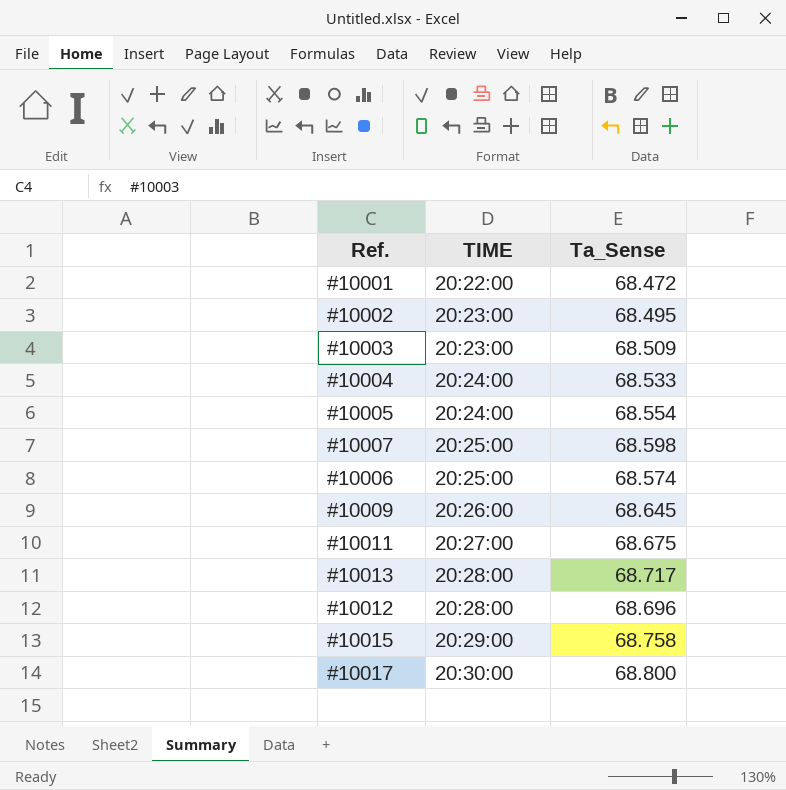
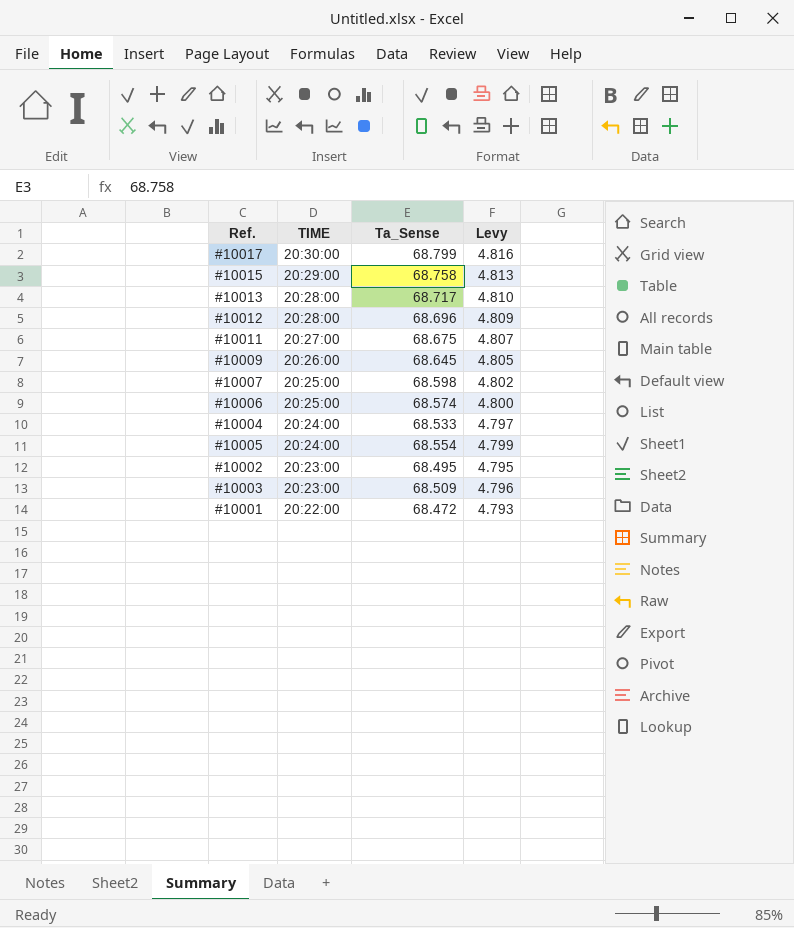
row order: TIME ascending -> TIME descending
column Levy | formula: none -> [Ta_Sense] * 0.07
#10017 | Ta_Sense: 68.800 -> 68.799

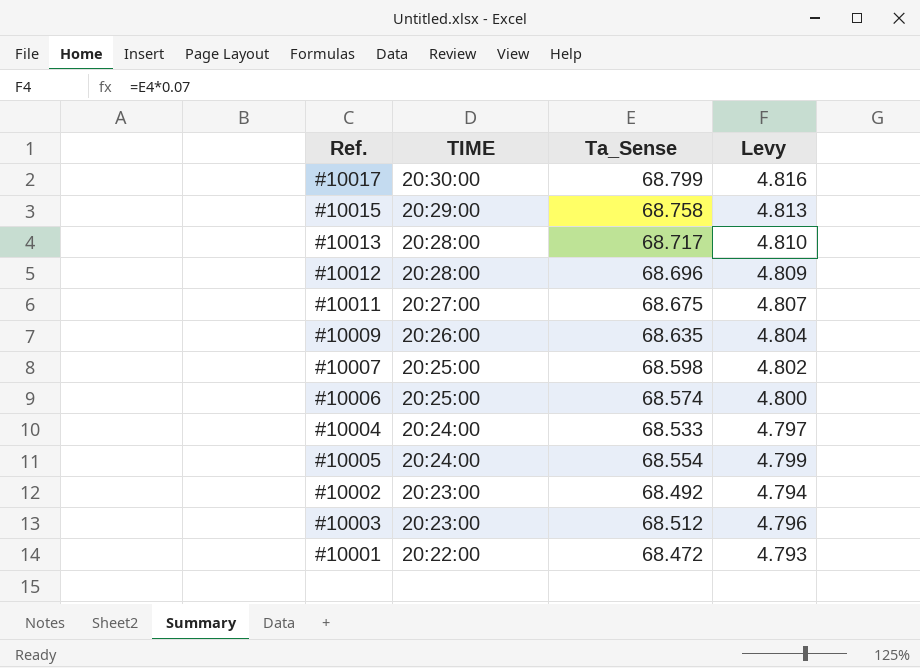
#10009 | Ta_Sense: 68.645 -> 68.635
#10009 | Levy: 4.805 -> 4.804
#10002 | Ta_Sense: 68.495 -> 68.492
#10002 | Levy: 4.795 -> 4.794
#10003 | Ta_Sense: 68.509 -> 68.512

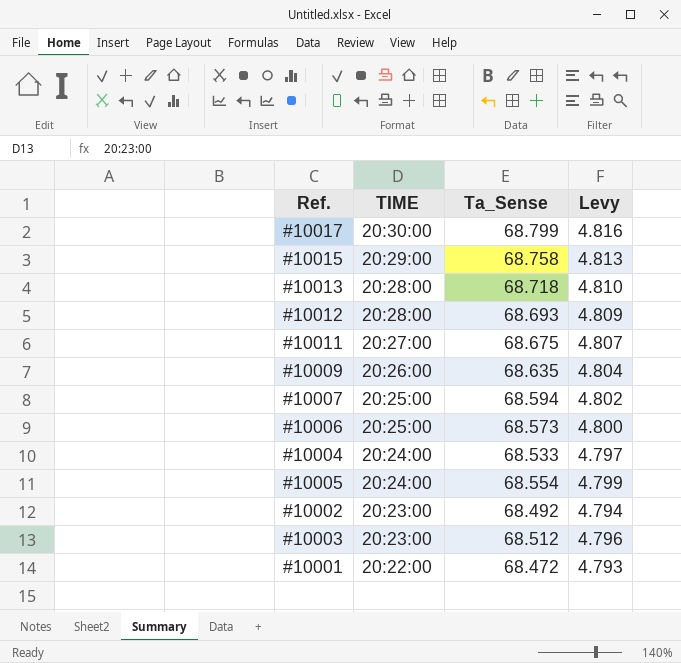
#10013 | Ta_Sense: 68.717 -> 68.718
#10012 | Ta_Sense: 68.696 -> 68.693
#10007 | Ta_Sense: 68.598 -> 68.594
#10006 | Ta_Sense: 68.574 -> 68.573

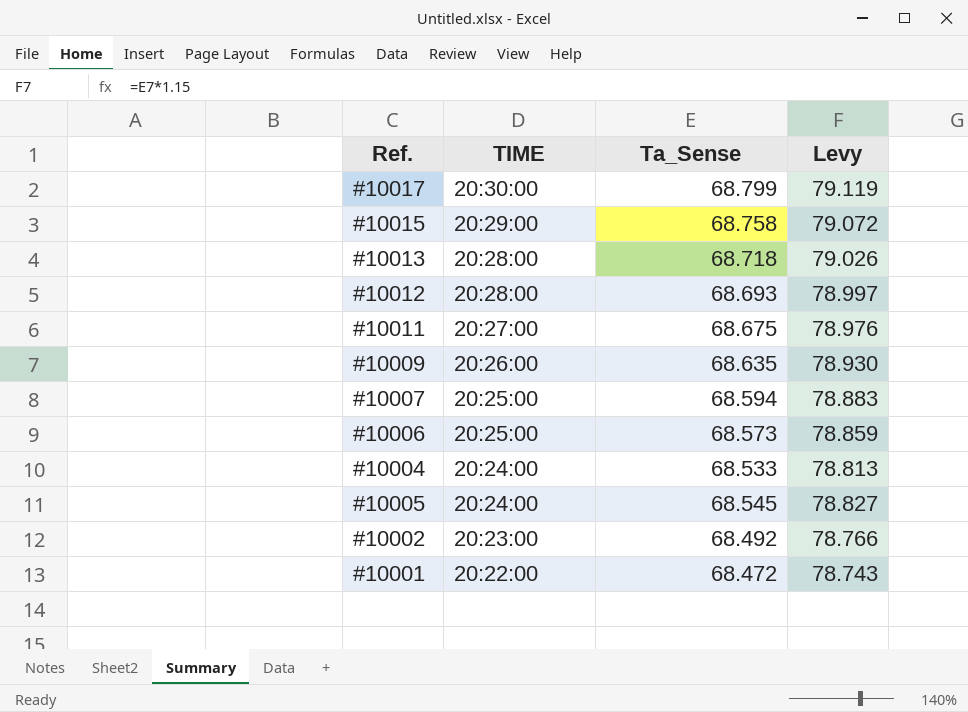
column Levy | formula: [Ta_Sense] * 0.07 -> [Ta_Sense] * 1.15
row #10003: 20:23:00 | 68.512 | 4.796 -> none
#10005 | Ta_Sense: 68.554 -> 68.545

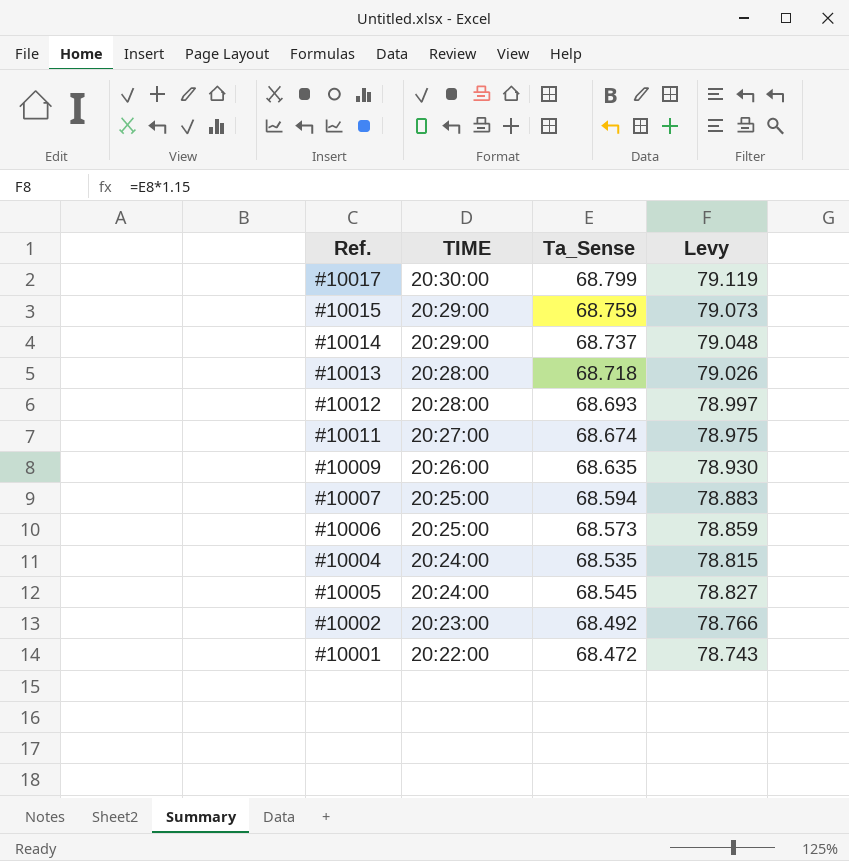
#10015 | Ta_Sense: 68.758 -> 68.759
#10015 | Levy: 79.072 -> 79.073
row #10014: none -> 20:29:00 | 68.737 | 79.048
#10011 | Ta_Sense: 68.675 -> 68.674
#10011 | Levy: 78.976 -> 78.975
#10004 | Ta_Sense: 68.533 -> 68.535
#10004 | Levy: 78.813 -> 78.815

